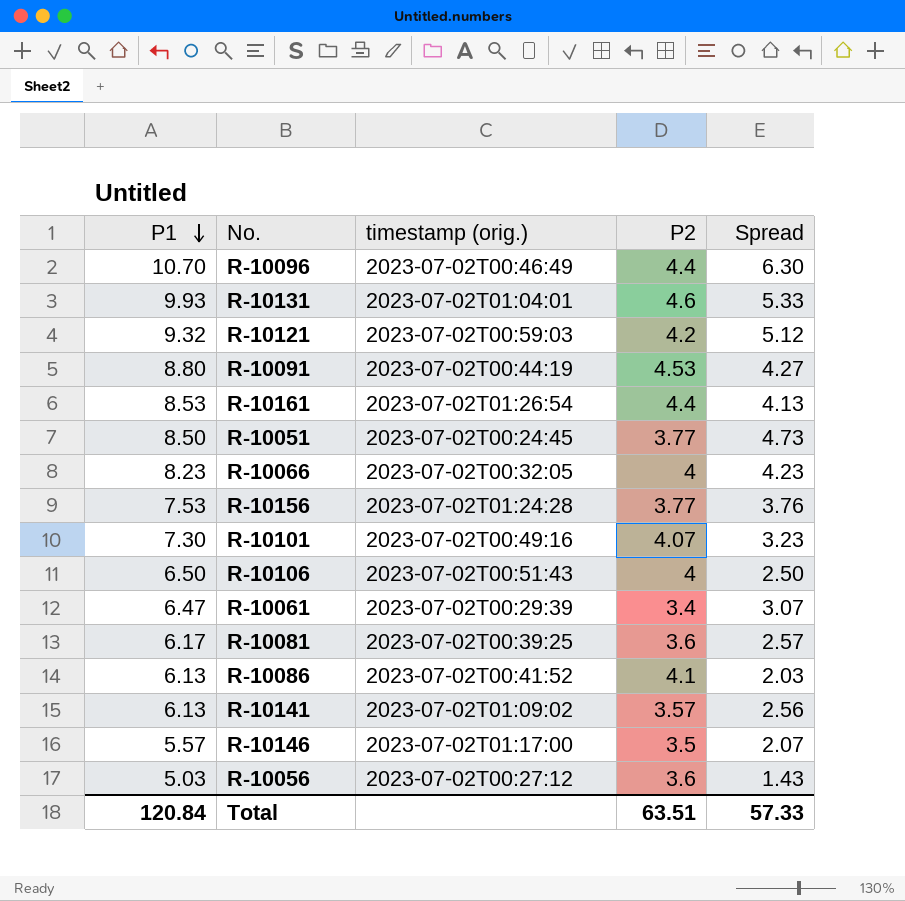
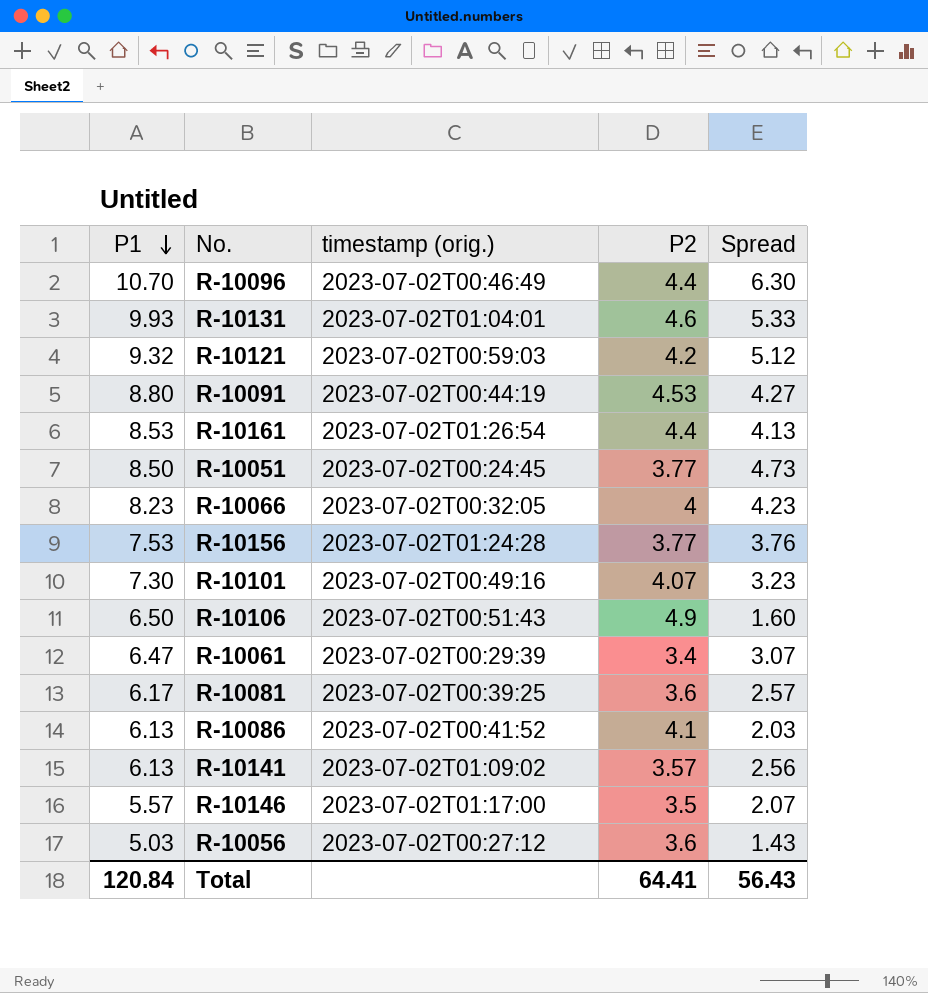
R-10106 | P2: 4 -> 4.9
R-10106 | Spread: 2.50 -> 1.60
Total | P2: 63.51 -> 64.41
Total | Spread: 57.33 -> 56.43

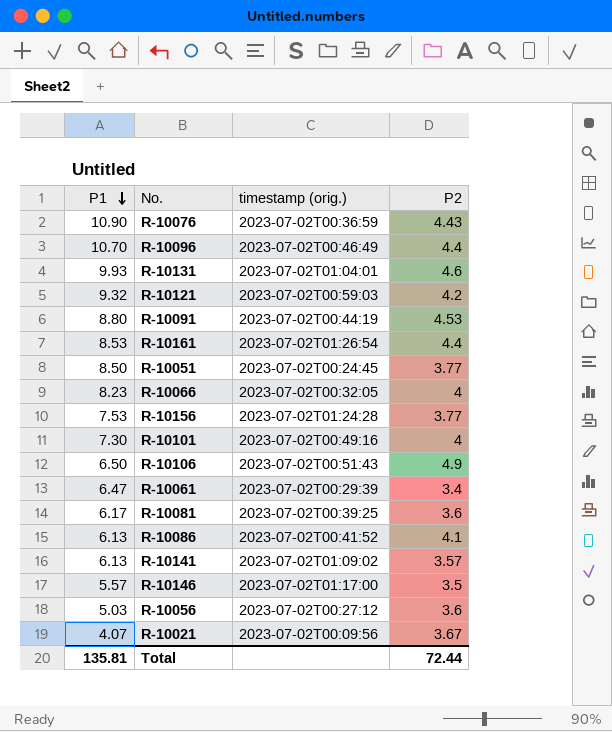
column Spread | formula: [P1] - [P2] -> none
row R-10076: none -> 10.90 | 2023-07-02T00:36:59 | 4.43
R-10101 | P2: 4.07 -> 4
row R-10021: none -> 4.07 | 2023-07-02T00:09:56 | 3.67
Total | P1: 120.84 -> 135.81
Total | P2: 64.41 -> 72.44

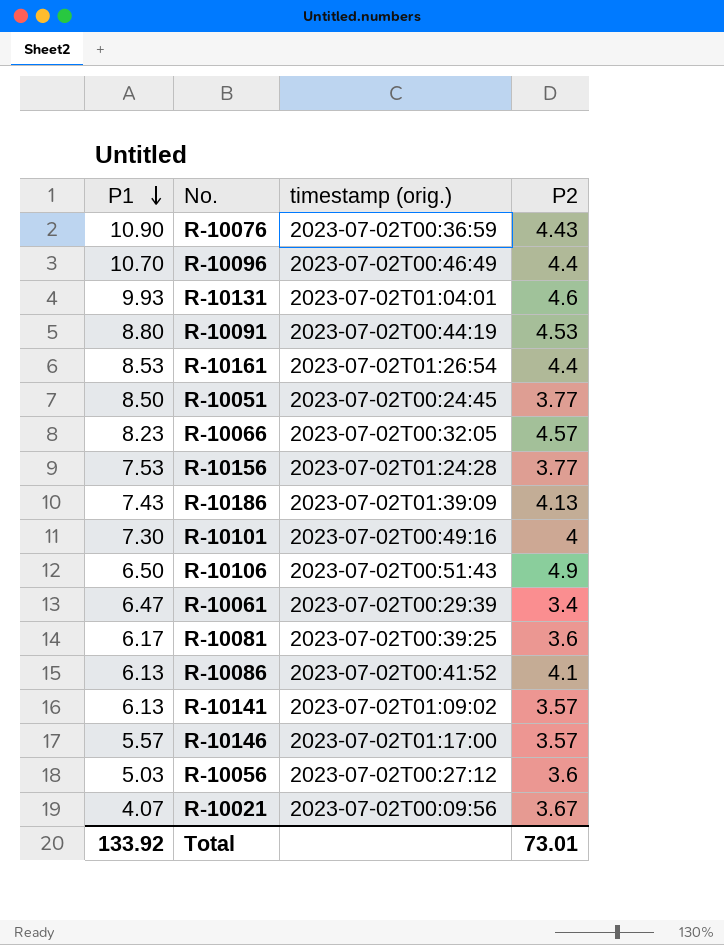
row R-10121: 9.32 | 2023-07-02T00:59:03 | 4.2 -> none
R-10066 | P2: 4 -> 4.57
row R-10186: none -> 7.43 | 2023-07-02T01:39:09 | 4.13
R-10146 | P2: 3.5 -> 3.57
Total | P1: 135.81 -> 133.92
Total | P2: 72.44 -> 73.01

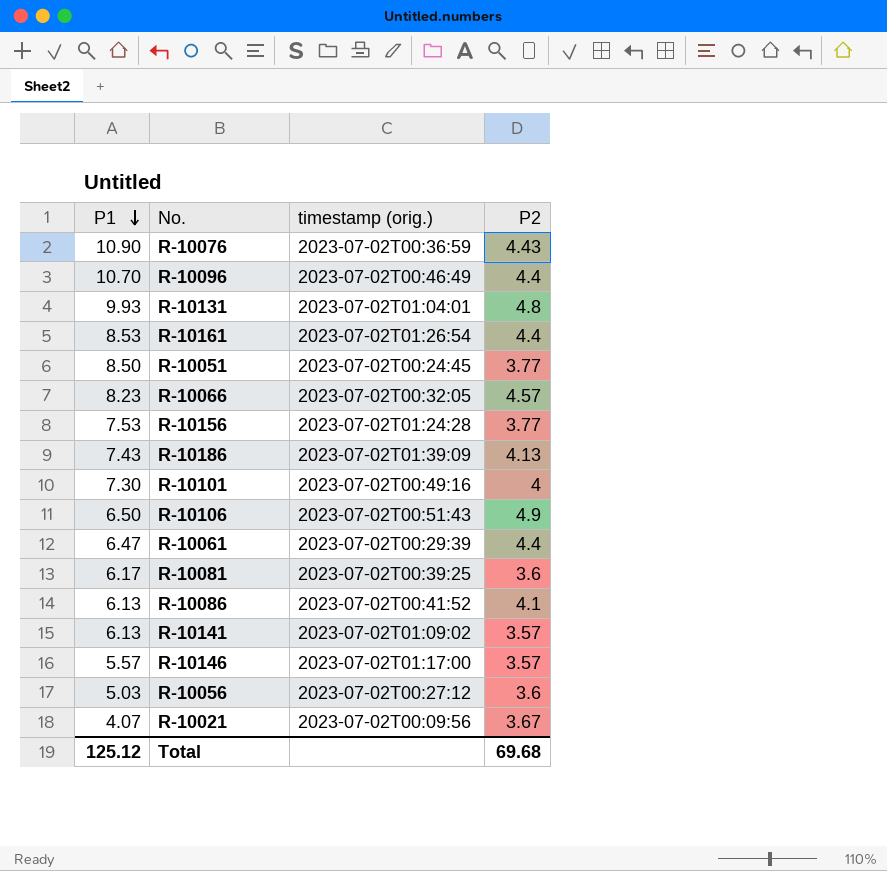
row R-10091: 8.80 | 2023-07-02T00:44:19 | 4.53 -> none
R-10131 | P2: 4.6 -> 4.8
R-10061 | P2: 3.4 -> 4.4
Total | P1: 133.92 -> 125.12
Total | P2: 73.01 -> 69.68

